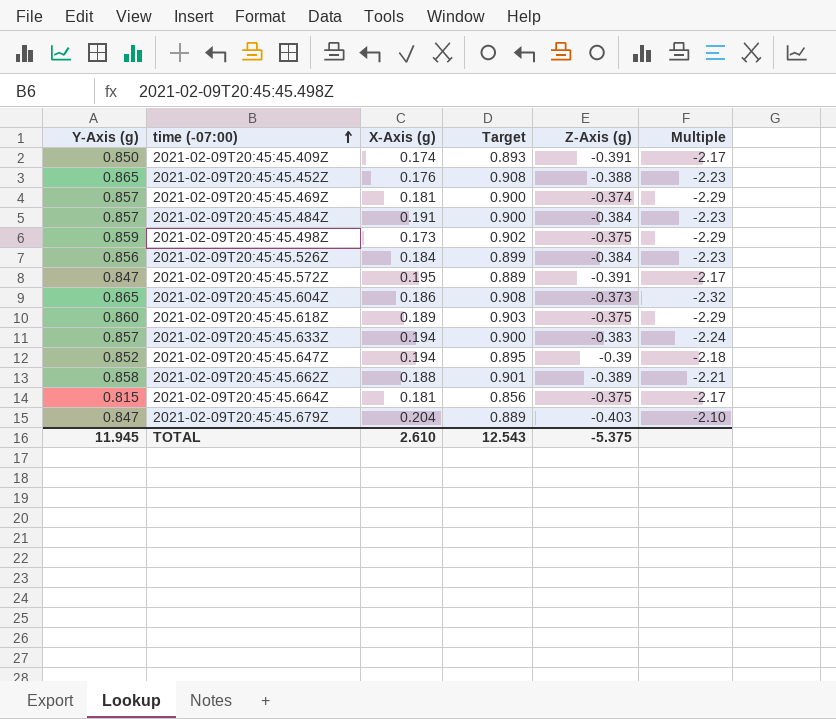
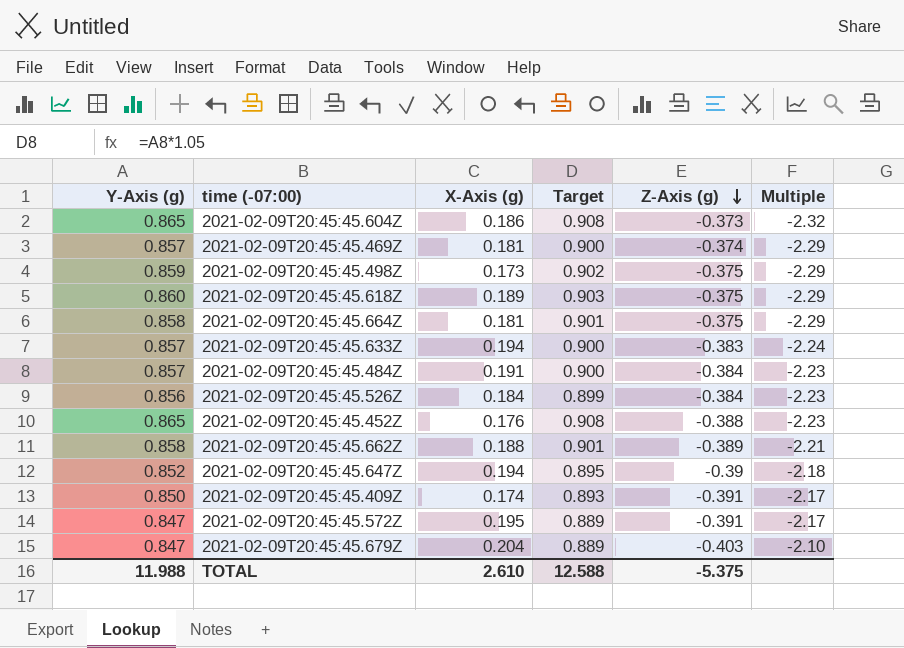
row order: time (-07:00) ascending -> Z-Axis (g) descending
2021-02-09T20:45:45.664Z | Y-Axis (g): 0.815 -> 0.858
2021-02-09T20:45:45.664Z | Target: 0.856 -> 0.901
2021-02-09T20:45:45.664Z | Multiple: -2.17 -> -2.29
TOTAL | Y-Axis (g): 11.945 -> 11.988
TOTAL | Target: 12.543 -> 12.588

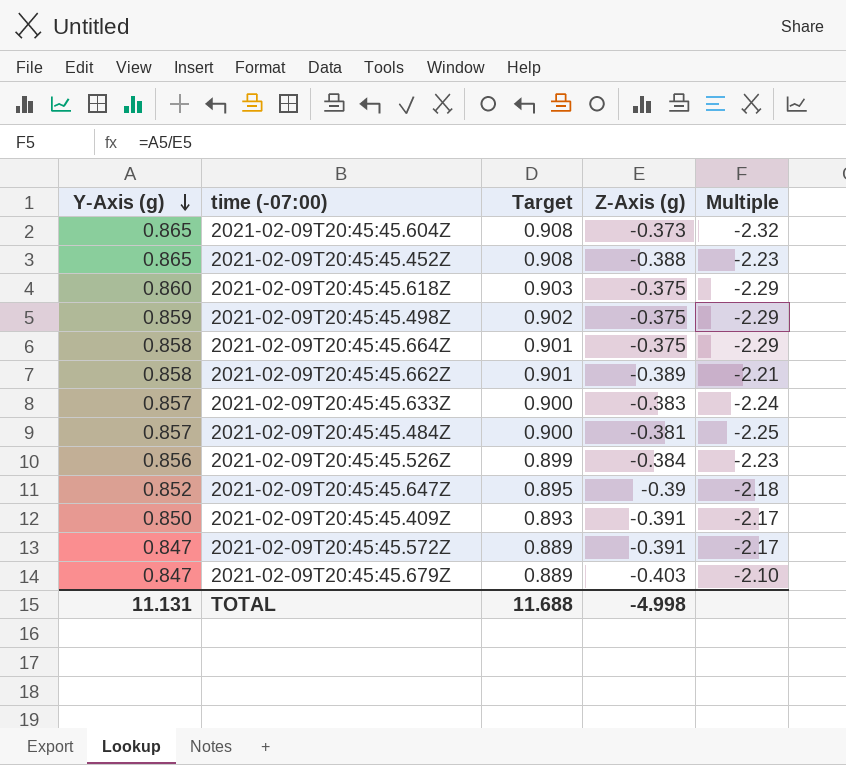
row order: Z-Axis (g) descending -> Y-Axis (g) descending
column X-Axis (g) | position: 3 -> none
row 2021-02-09T20:45:45.469Z: 0.857 | 0.181 | 0.900 | -0.374 | -2.29 -> none
2021-02-09T20:45:45.484Z | Z-Axis (g): -0.384 -> -0.381
2021-02-09T20:45:45.484Z | Multiple: -2.23 -> -2.25
TOTAL | Y-Axis (g): 11.988 -> 11.131
TOTAL | Target: 12.588 -> 11.688
TOTAL | Z-Axis (g): -5.375 -> -4.998

